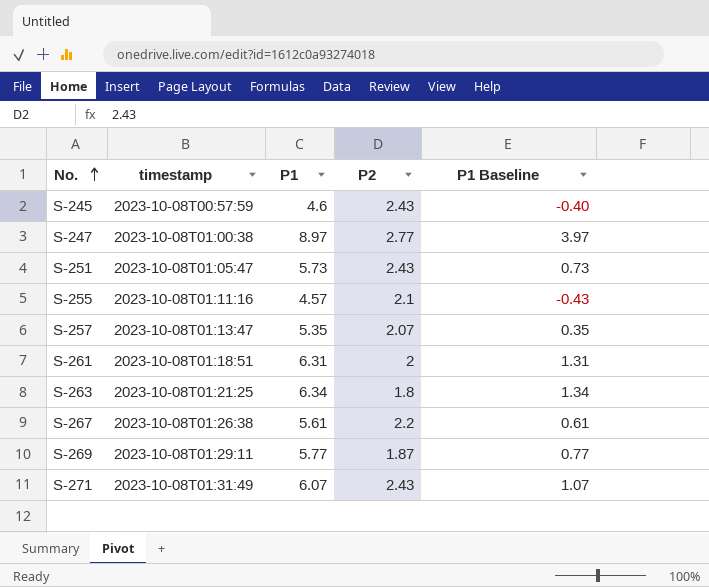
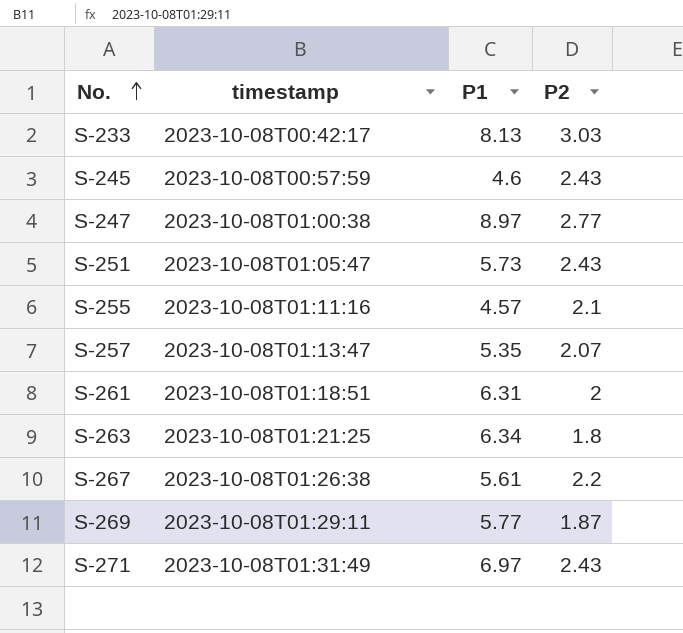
column P1 Baseline | formula: [P1] - 5 -> none
row S-233: none -> 2023-10-08T00:42:17 | 8.13 | 3.03
S-271 | P1: 6.07 -> 6.97

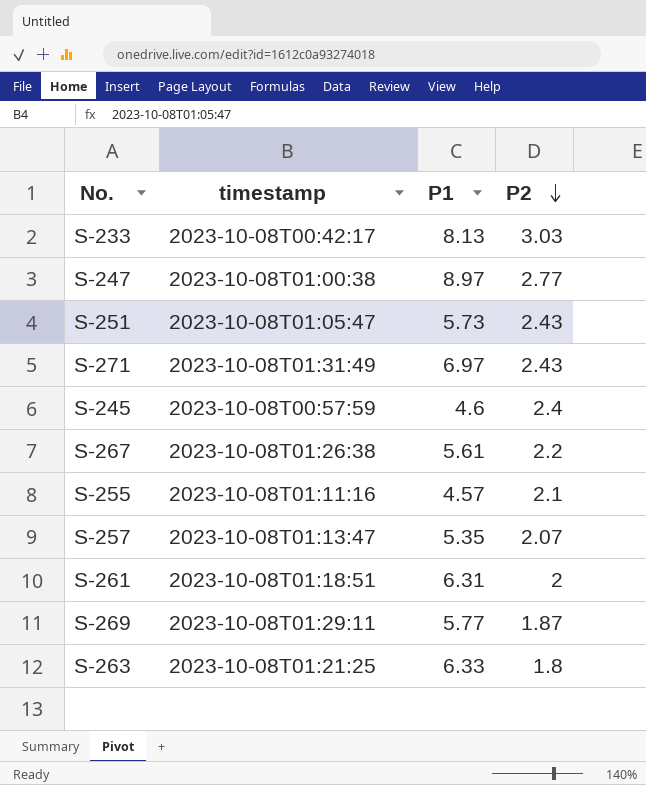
row order: No. ascending -> P2 descending
S-245 | P2: 2.43 -> 2.4
S-263 | P1: 6.34 -> 6.33

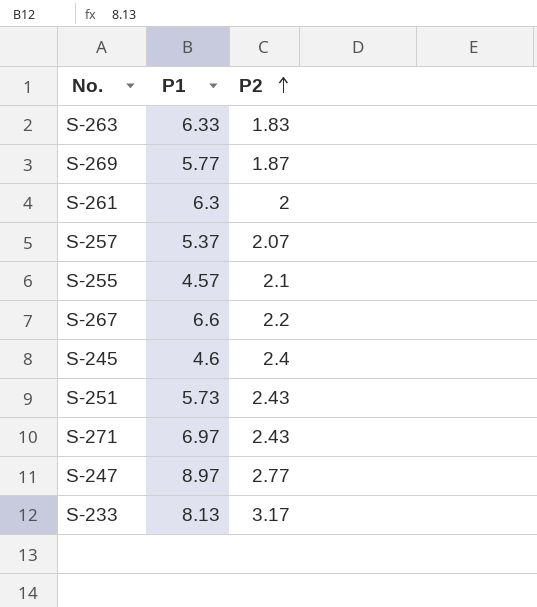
row order: P2 descending -> P2 ascending
column timestamp | position: 2 -> none
S-263 | P2: 1.8 -> 1.83
S-261 | P1: 6.31 -> 6.3
S-257 | P1: 5.35 -> 5.37
S-267 | P1: 5.61 -> 6.6
S-233 | P2: 3.03 -> 3.17

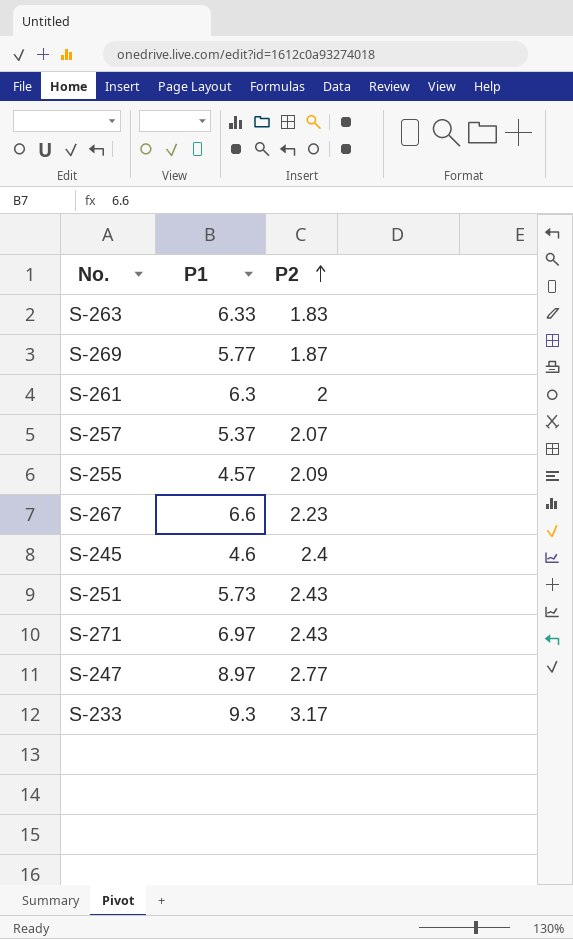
S-255 | P2: 2.1 -> 2.09
S-267 | P2: 2.2 -> 2.23
S-233 | P1: 8.13 -> 9.3

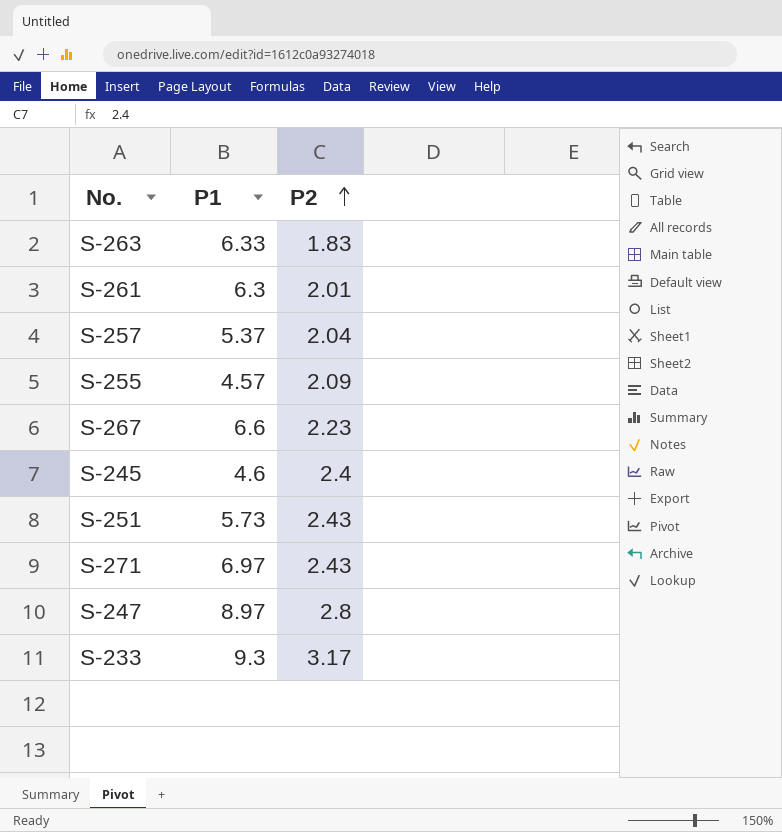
row S-269: 5.77 | 1.87 -> none
S-261 | P2: 2 -> 2.01
S-257 | P2: 2.07 -> 2.04
S-247 | P2: 2.77 -> 2.8

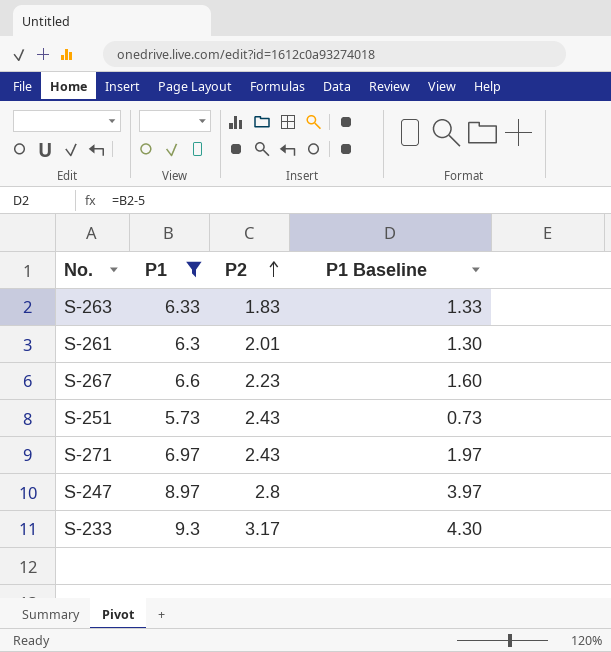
filter: none -> P1 >= 5.73
column P1 Baseline | formula: none -> [P1] - 5

